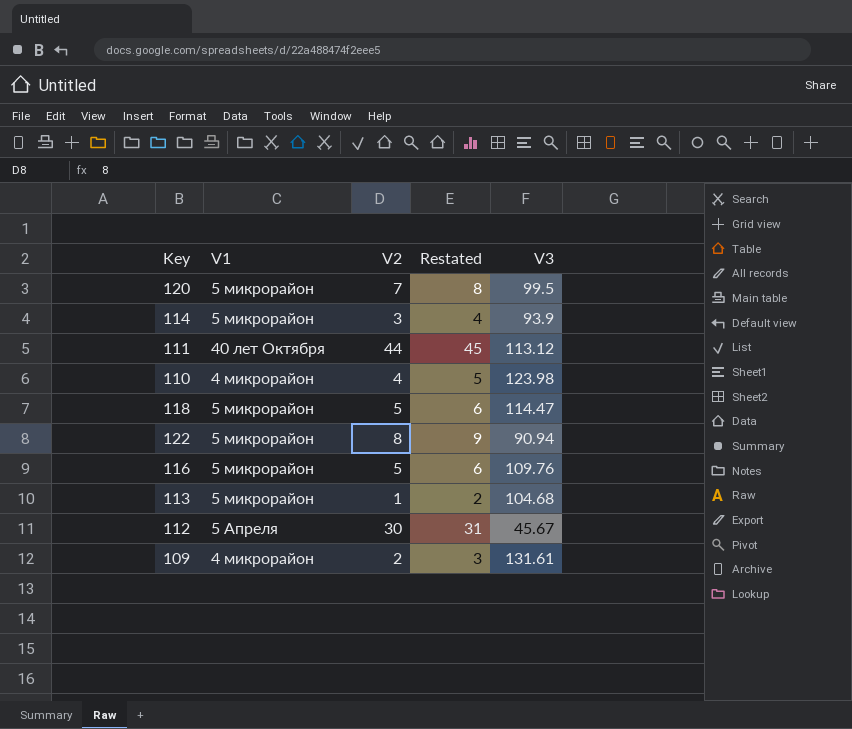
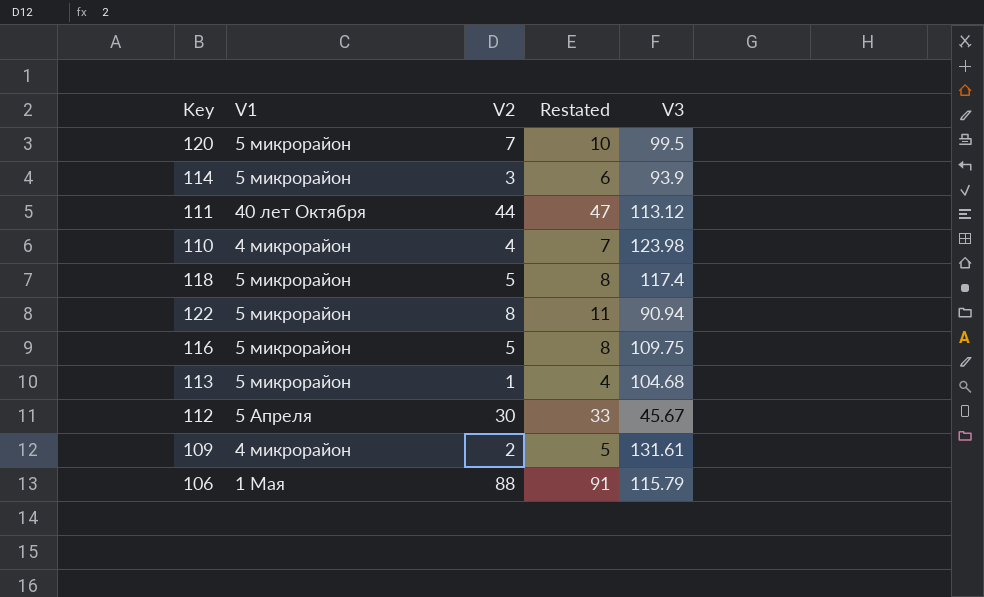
column Restated | formula: [V2] + 1 -> [V2] + 3
118 | V3: 114.47 -> 117.4
116 | V3: 109.76 -> 109.75
row 106: none -> 1 Мая | 88 | 91 | 115.79

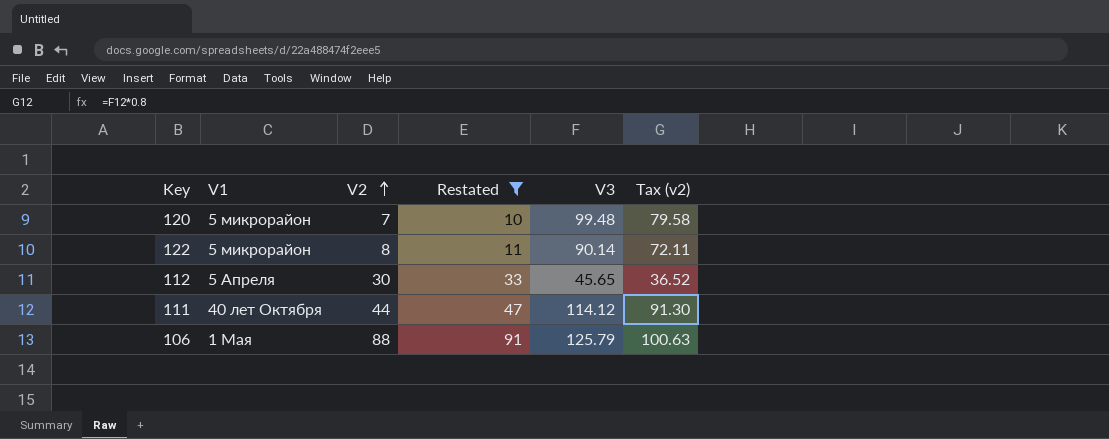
filter: none -> Restated >= 10
row order: none -> V2 ascending
column Tax (v2) | formula: none -> [V3] * 0.8
120 | V3: 99.5 -> 99.48
122 | V3: 90.94 -> 90.14
112 | V3: 45.67 -> 45.65
111 | V3: 113.12 -> 114.12
106 | V3: 115.79 -> 125.79

